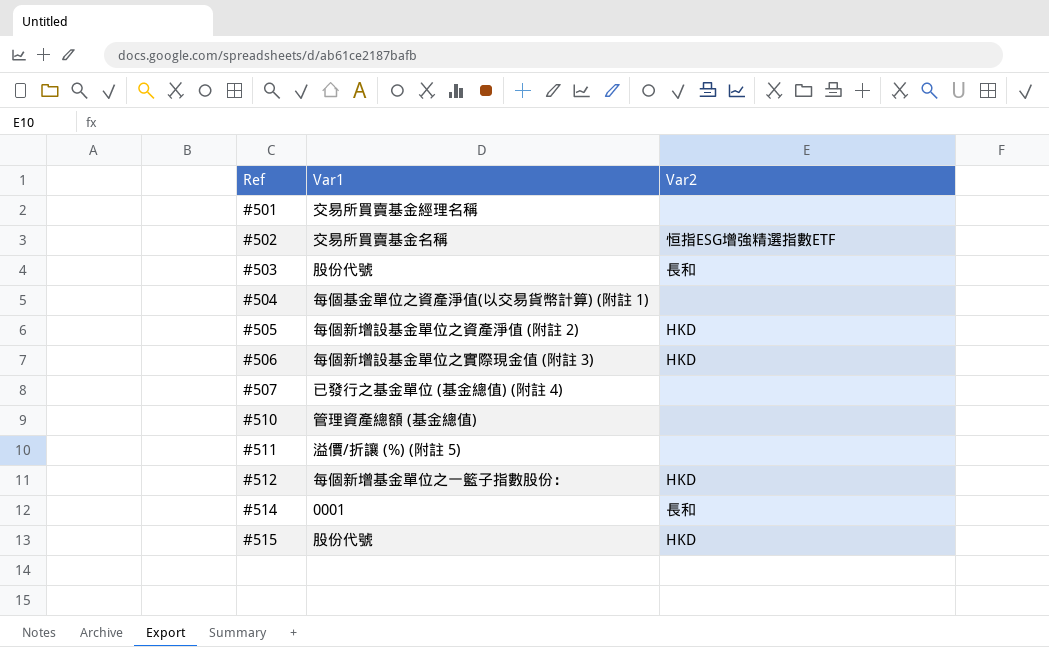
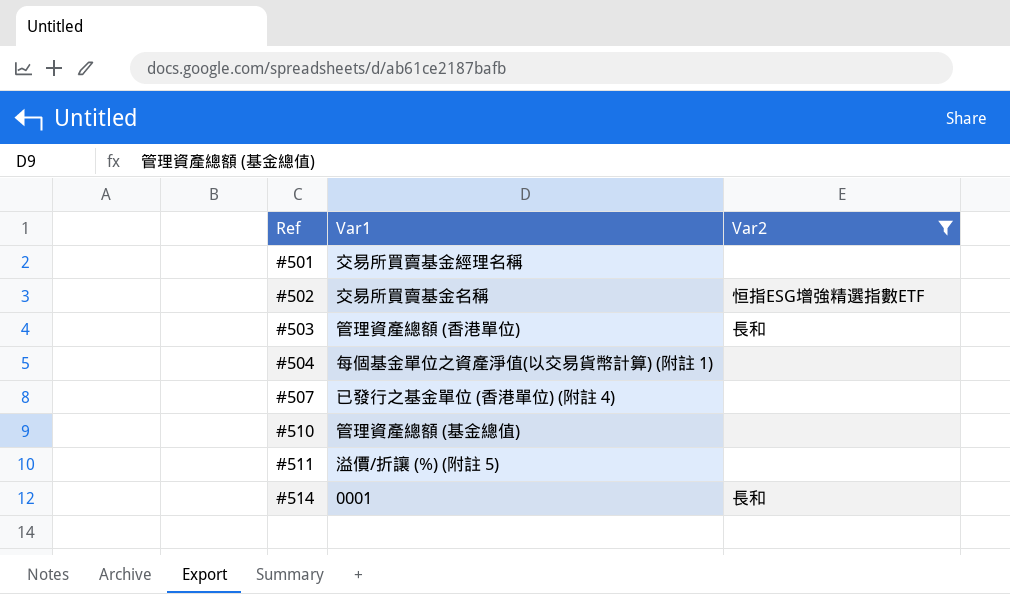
filter: none -> Var2 != HKD
#503 | Var1: 股份代號 -> 管理資產總額 (香港單位)
#507 | Var1: 已發行之基金單位 (基金總值) (附註 4) -> 已發行之基金單位 (香港單位) (附註 4)

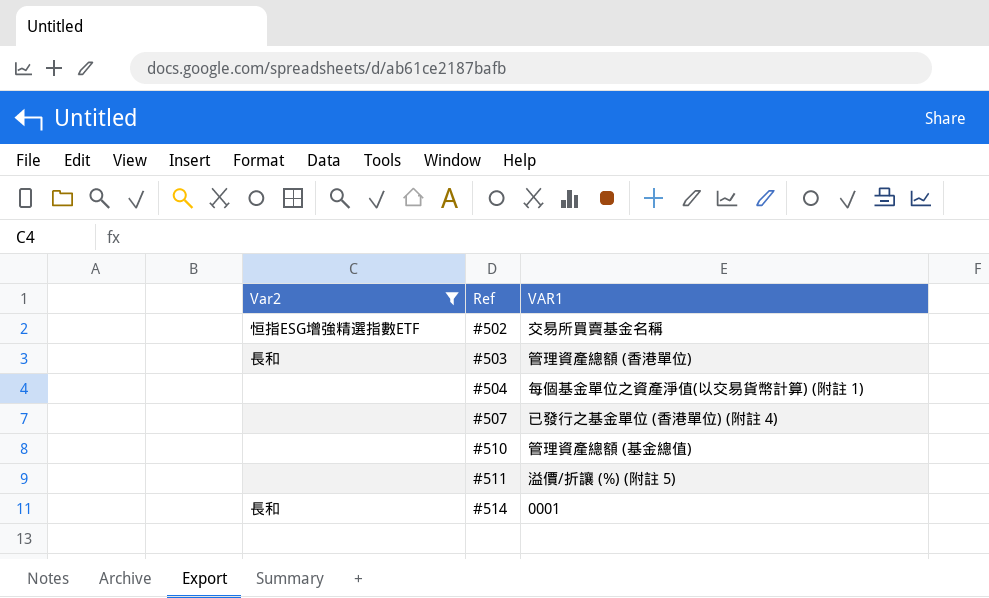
column Var2 | position: 3 -> 1
column name: Var1 -> VAR1
row #501: 交易所買賣基金經理名稱 | none -> none

